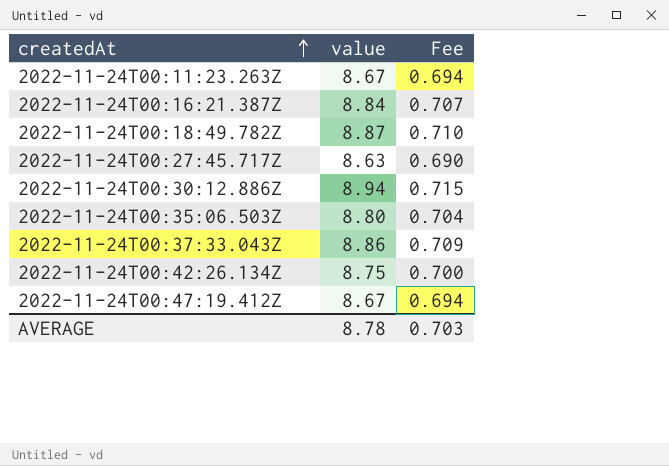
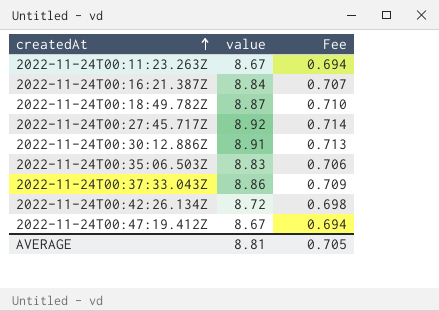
2022-11-24T00:27:45.717Z | value: 8.63 -> 8.92
2022-11-24T00:27:45.717Z | Fee: 0.690 -> 0.714
2022-11-24T00:30:12.886Z | value: 8.94 -> 8.91
2022-11-24T00:30:12.886Z | Fee: 0.715 -> 0.713
2022-11-24T00:35:06.503Z | value: 8.80 -> 8.83
2022-11-24T00:35:06.503Z | Fee: 0.704 -> 0.706
2022-11-24T00:42:26.134Z | value: 8.75 -> 8.72
2022-11-24T00:42:26.134Z | Fee: 0.700 -> 0.698
AVERAGE | value: 8.78 -> 8.81
AVERAGE | Fee: 0.703 -> 0.705

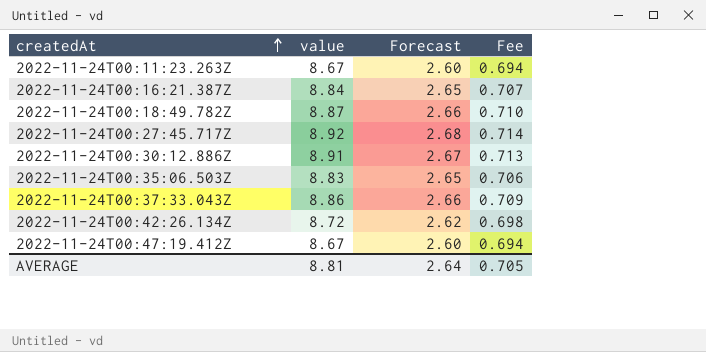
column Forecast | formula: none -> [value] * 0.3

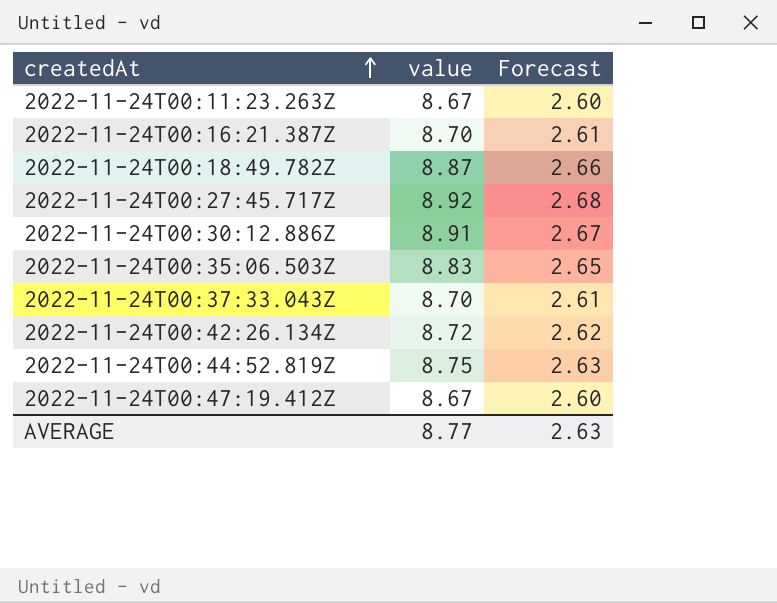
column Fee | formula: [value] * 0.08 -> none
2022-11-24T00:16:21.387Z | value: 8.84 -> 8.70
2022-11-24T00:16:21.387Z | Forecast: 2.65 -> 2.61
2022-11-24T00:37:33.043Z | value: 8.86 -> 8.70
2022-11-24T00:37:33.043Z | Forecast: 2.66 -> 2.61
row 2022-11-24T00:44:52.819Z: none -> 8.75 | 2.63
AVERAGE | value: 8.81 -> 8.77
AVERAGE | Forecast: 2.64 -> 2.63

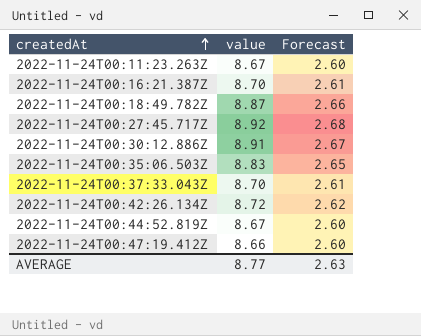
2022-11-24T00:44:52.819Z | value: 8.75 -> 8.67
2022-11-24T00:44:52.819Z | Forecast: 2.63 -> 2.60
2022-11-24T00:47:19.412Z | value: 8.67 -> 8.66

